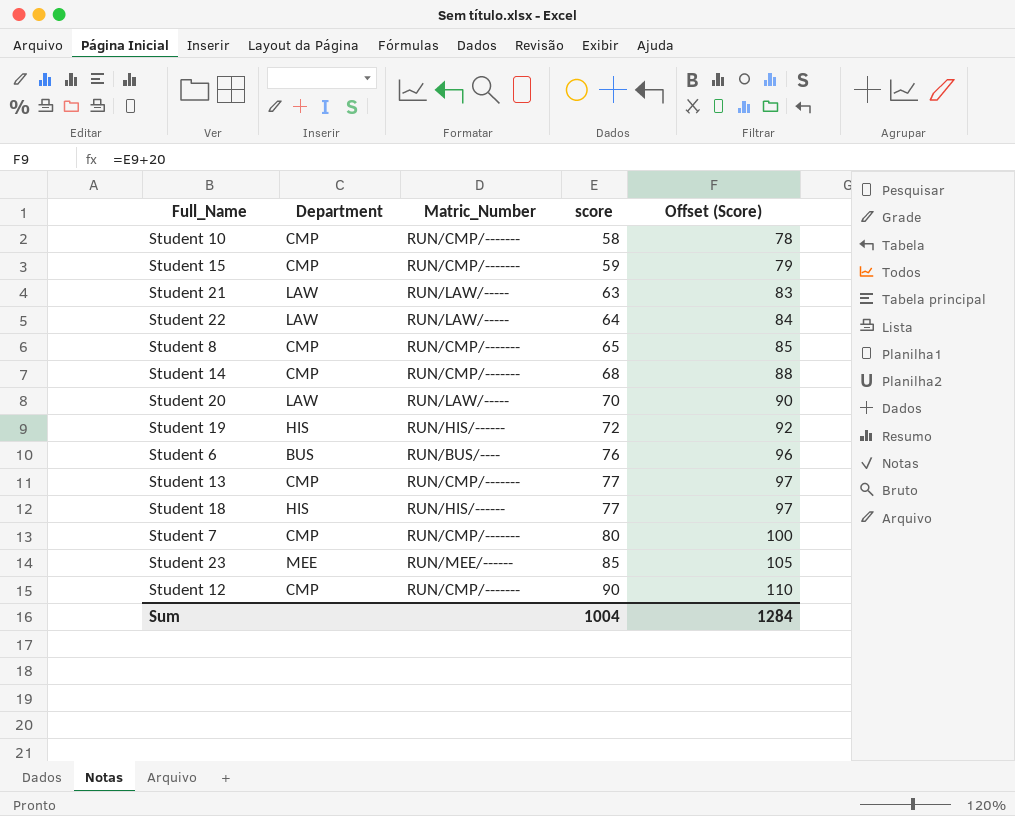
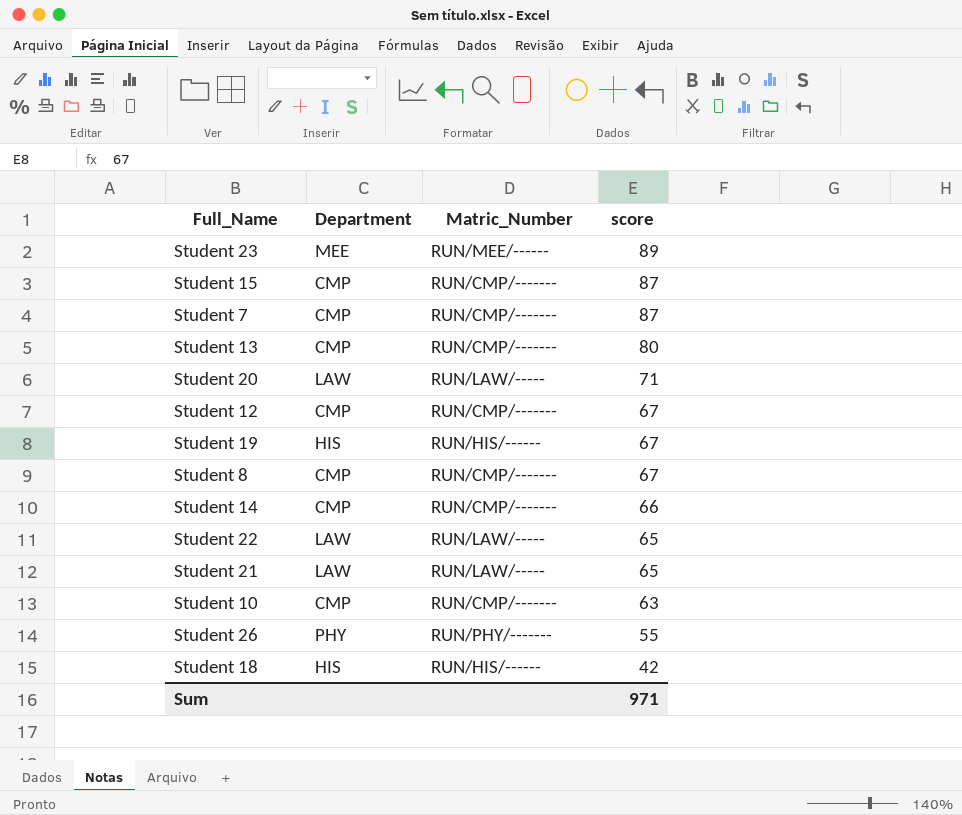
row order: score ascending -> score descending
column Offset (Score) | formula: [score] + 20 -> none
row Student 6: BUS | RUN/BUS/---- | 76 | 96 -> none
Student 23 | score: 85 -> 89
Student 15 | score: 59 -> 87
Student 7 | score: 80 -> 87
Student 13 | score: 77 -> 80
Student 20 | score: 70 -> 71
Student 12 | score: 90 -> 67
Student 19 | score: 72 -> 67
Student 8 | score: 65 -> 67
Student 14 | score: 68 -> 66
Student 22 | score: 64 -> 65
Student 21 | score: 63 -> 65
Student 10 | score: 58 -> 63
row Student 26: none -> PHY | RUN/PHY/------- | 55
Student 18 | score: 77 -> 42
Sum | score: 1004 -> 971

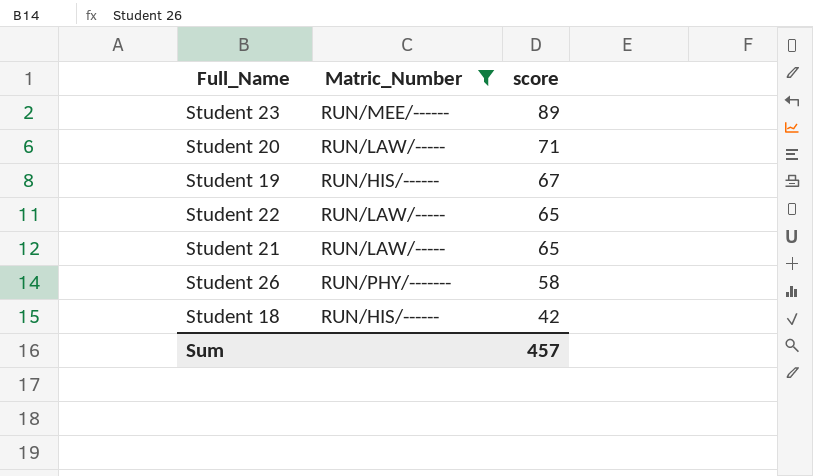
filter: none -> Matric_Number != RUN/CMP/-------
column Department | position: 2 -> none
Student 26 | score: 55 -> 58
Sum | score: 971 -> 457

